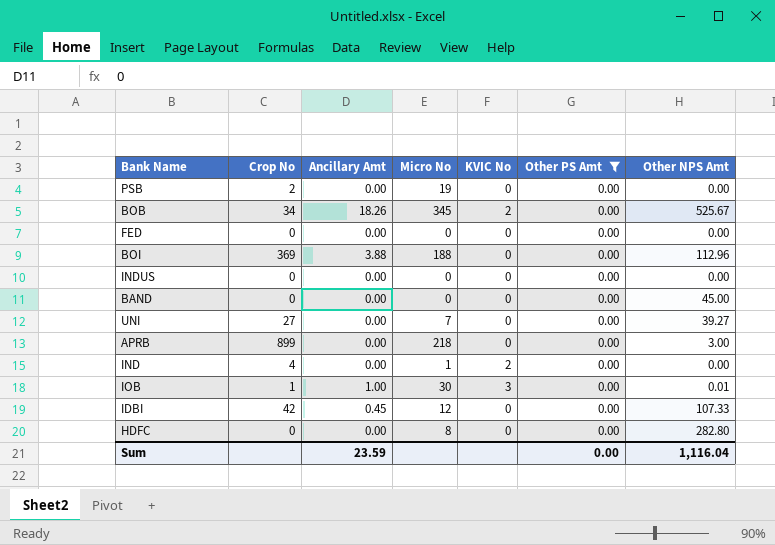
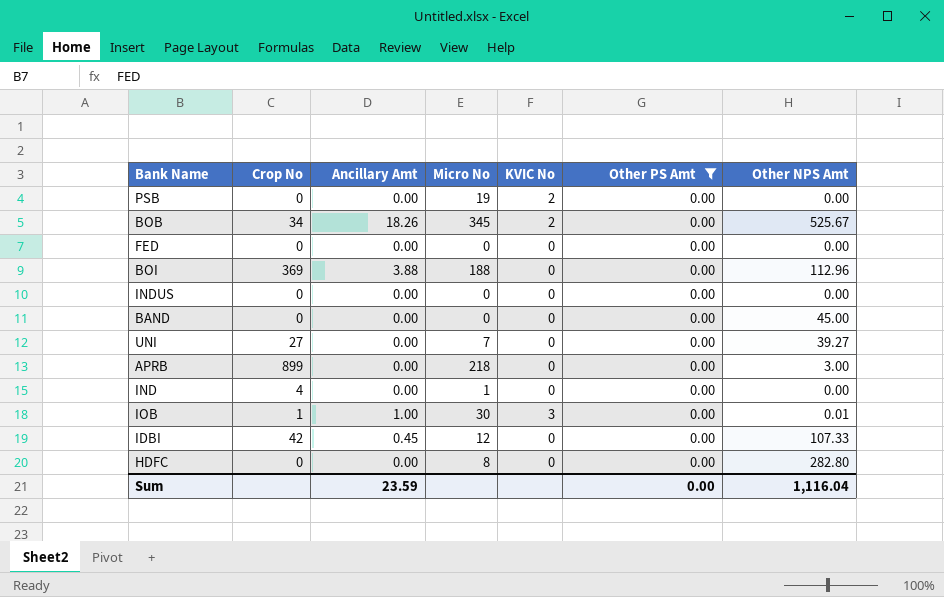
PSB | Crop No: 2 -> 0
PSB | KVIC No: 0 -> 2
IND | KVIC No: 2 -> 0

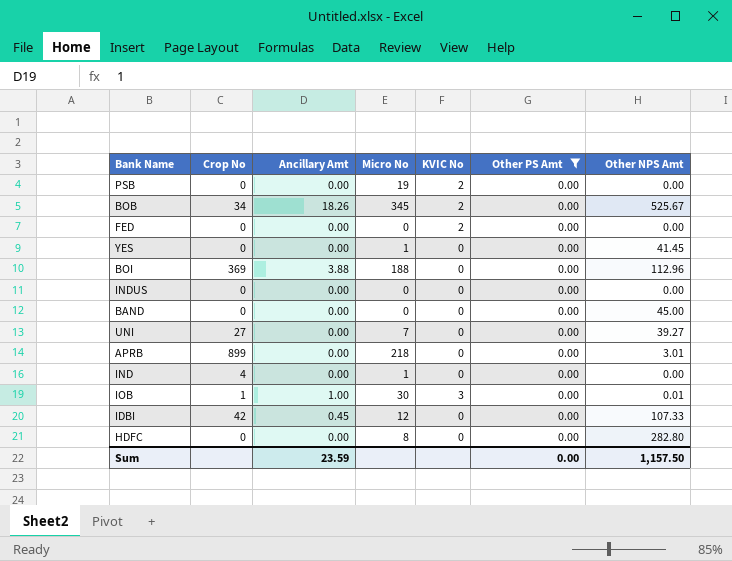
FED | KVIC No: 0 -> 2
row YES: none -> 0 | 0.00 | 1 | 0 | 0.00 | 41.45
APRB | Other NPS Amt: 3.00 -> 3.01
Sum | Other NPS Amt: 1,116.04 -> 1,157.50

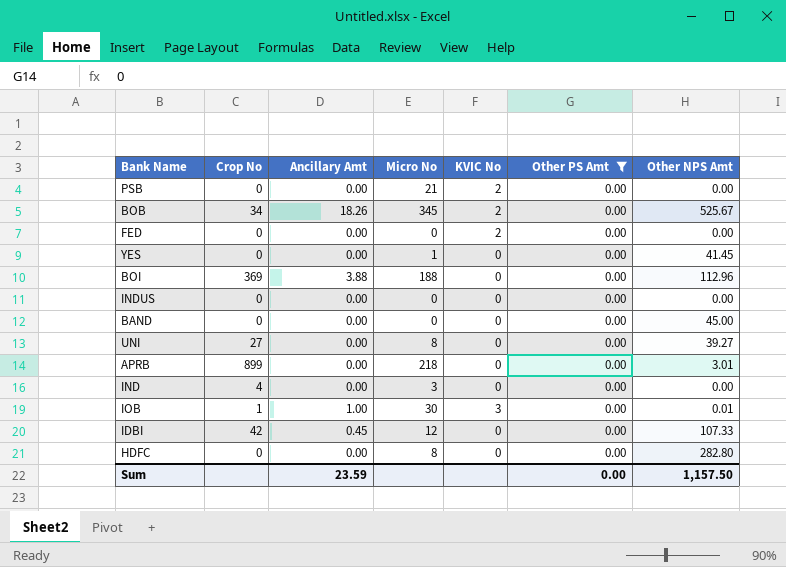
PSB | Micro No: 19 -> 21
UNI | Micro No: 7 -> 8
IND | Micro No: 1 -> 3

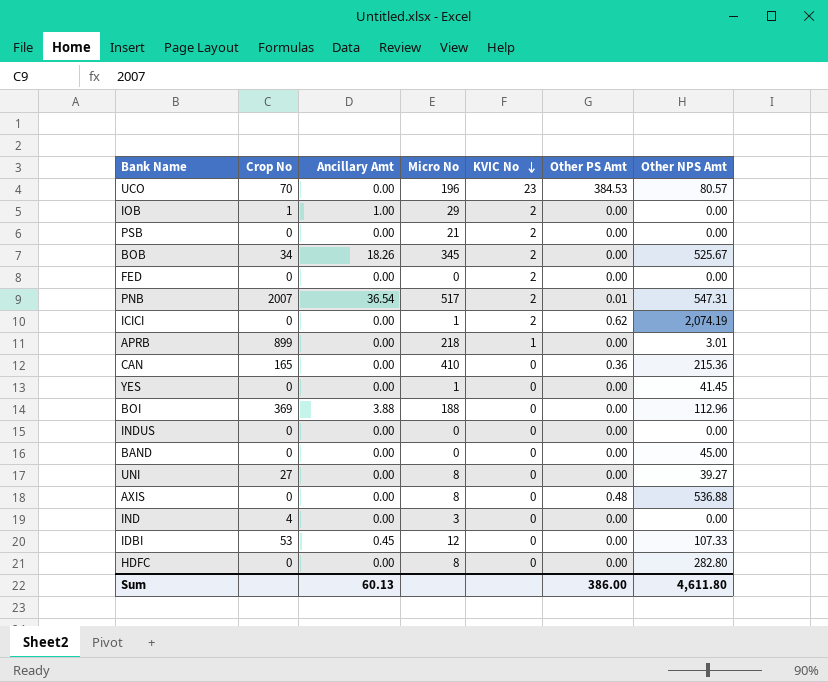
filter: Other PS Amt = 0.00 -> none
row order: none -> KVIC No descending
IOB | Micro No: 30 -> 29
IOB | KVIC No: 3 -> 2
IOB | Other NPS Amt: 0.01 -> 0.00
APRB | KVIC No: 0 -> 1
IDBI | Crop No: 42 -> 53
Sum | Ancillary Amt: 23.59 -> 60.13
Sum | Other PS Amt: 0.00 -> 386.00
Sum | Other NPS Amt: 1,157.50 -> 4,611.80

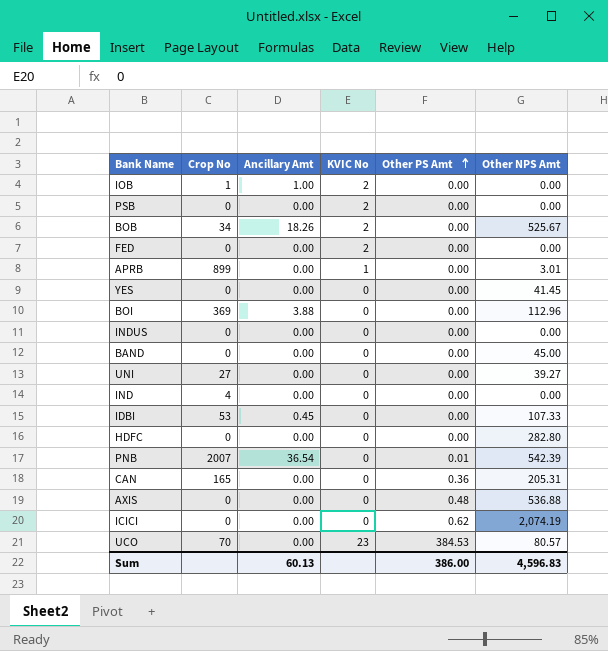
row order: KVIC No descending -> Other PS Amt ascending
column Micro No | position: 4 -> none
PNB | KVIC No: 2 -> 0
PNB | Other NPS Amt: 547.31 -> 542.39
CAN | Other NPS Amt: 215.36 -> 205.31
ICICI | KVIC No: 2 -> 0
Sum | Other NPS Amt: 4,611.80 -> 4,596.83

